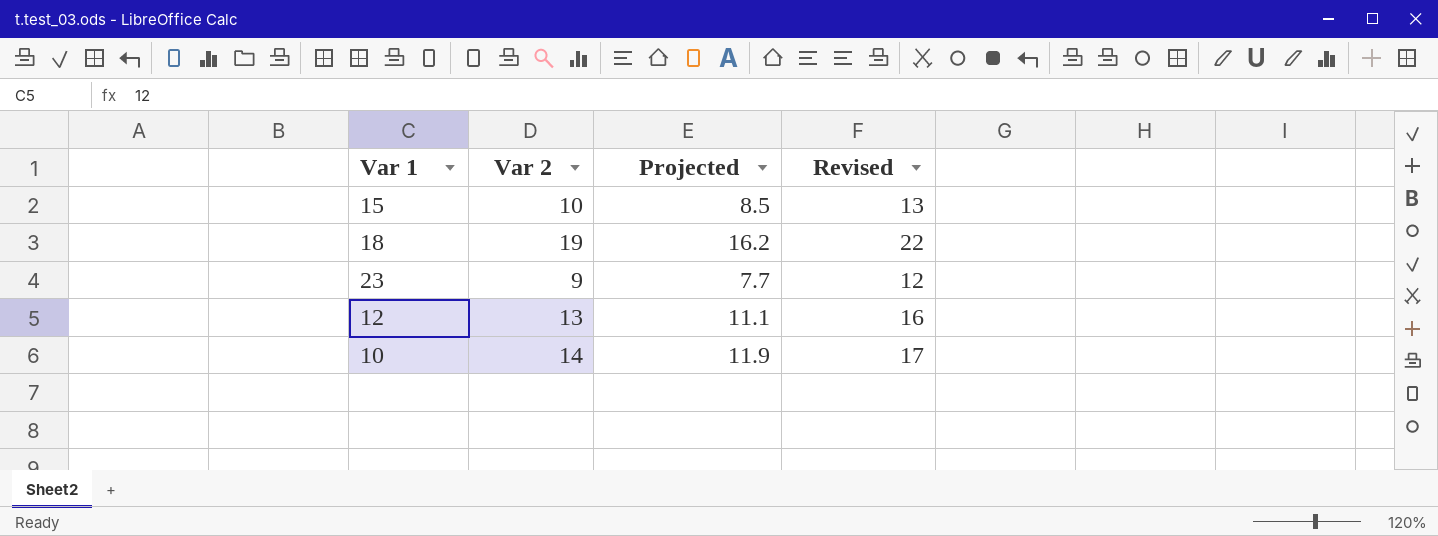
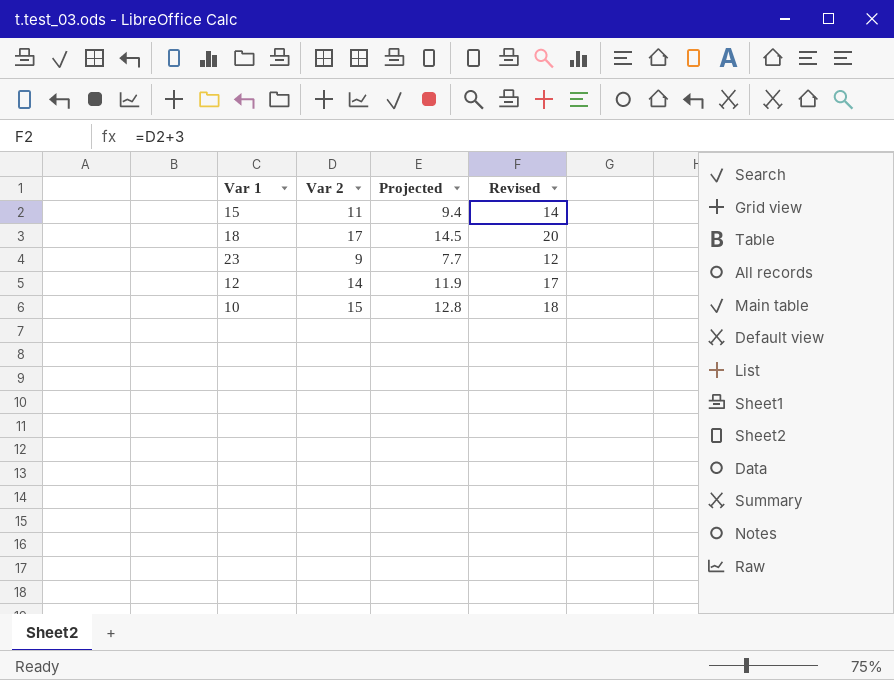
15 | Var 2: 10 -> 11
15 | Projected: 8.5 -> 9.4
15 | Revised: 13 -> 14
18 | Var 2: 19 -> 17
18 | Projected: 16.2 -> 14.5
18 | Revised: 22 -> 20
12 | Var 2: 13 -> 14
12 | Projected: 11.1 -> 11.9
12 | Revised: 16 -> 17
10 | Var 2: 14 -> 15
10 | Projected: 11.9 -> 12.8
10 | Revised: 17 -> 18

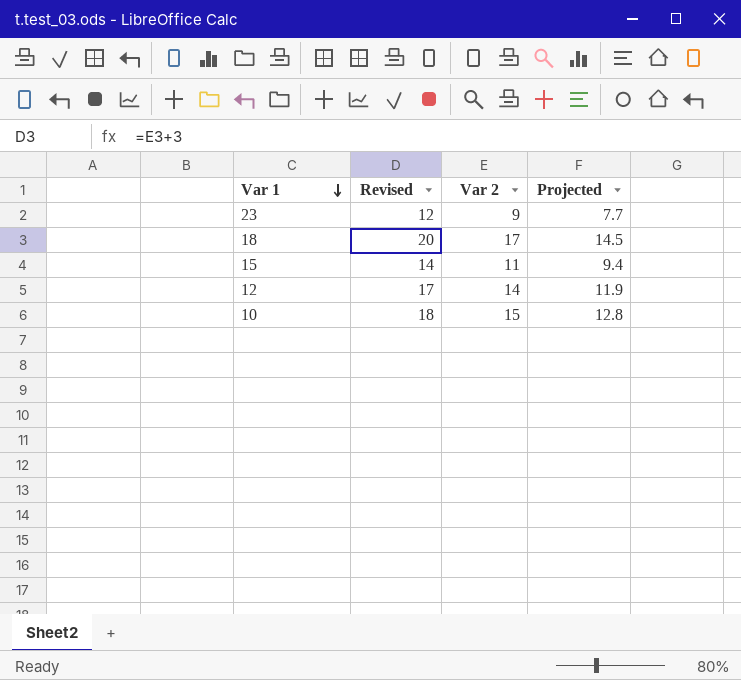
row order: none -> Var 1 descending
column Revised | position: 4 -> 2

